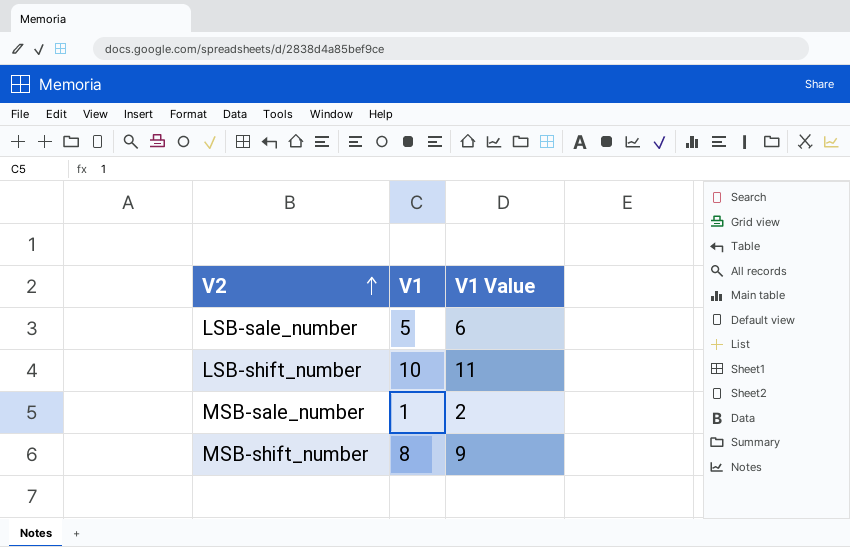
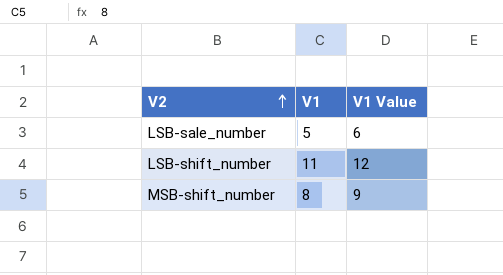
row MSB-sale_number: 1 | 2 -> none
LSB-shift_number | V1: 10 -> 11
LSB-shift_number | V1 Value: 11 -> 12

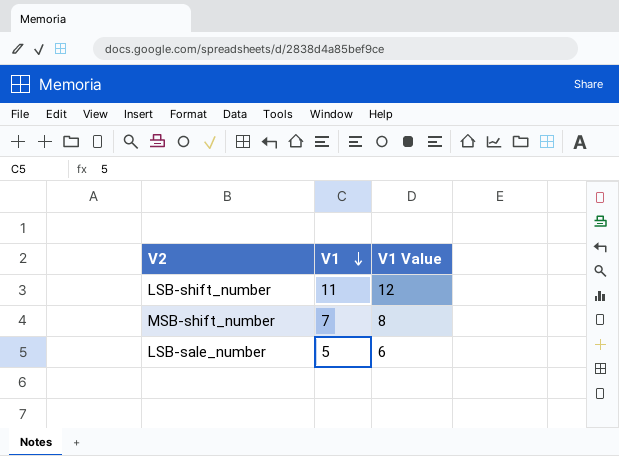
row order: V2 ascending -> V1 descending
MSB-shift_number | V1: 8 -> 7
MSB-shift_number | V1 Value: 9 -> 8

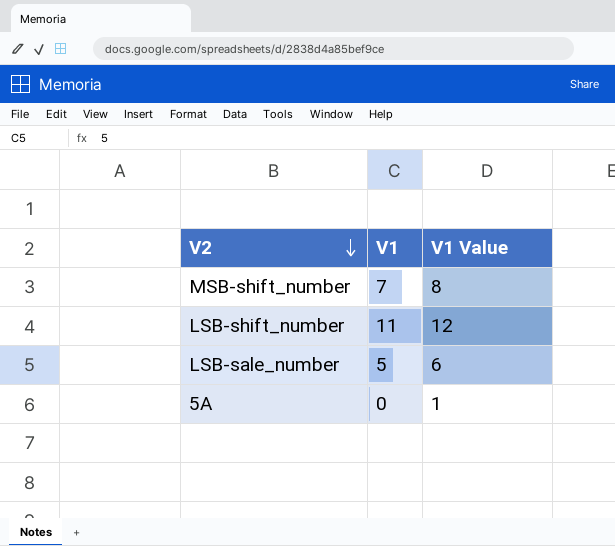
row order: V1 descending -> V2 descending
row 5A: none -> 0 | 1

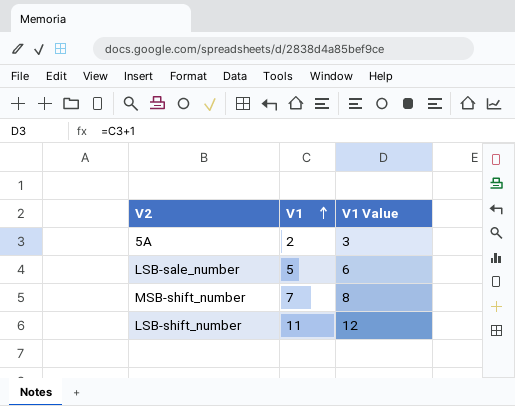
row order: V2 descending -> V1 ascending
5A | V1: 0 -> 2
5A | V1 Value: 1 -> 3

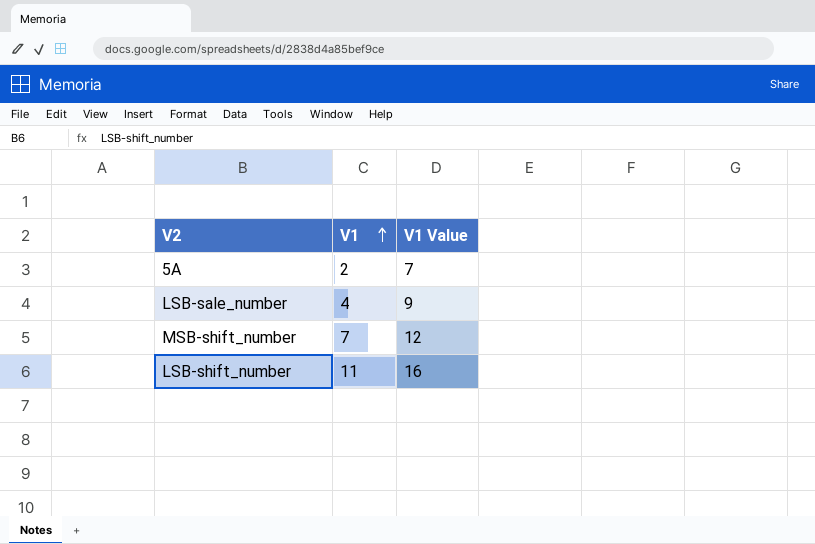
column V1 Value | formula: [V1] + 1 -> [V1] + 5
LSB-sale_number | V1: 5 -> 4

